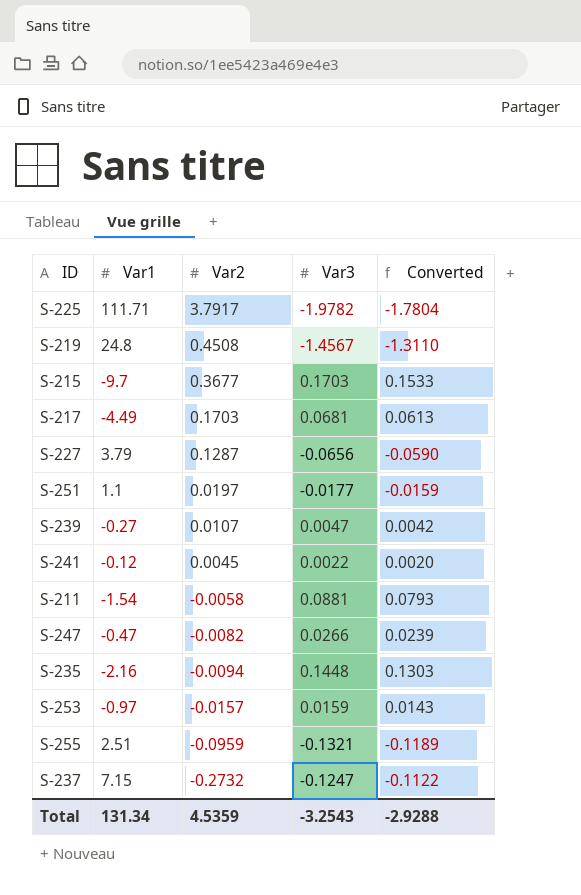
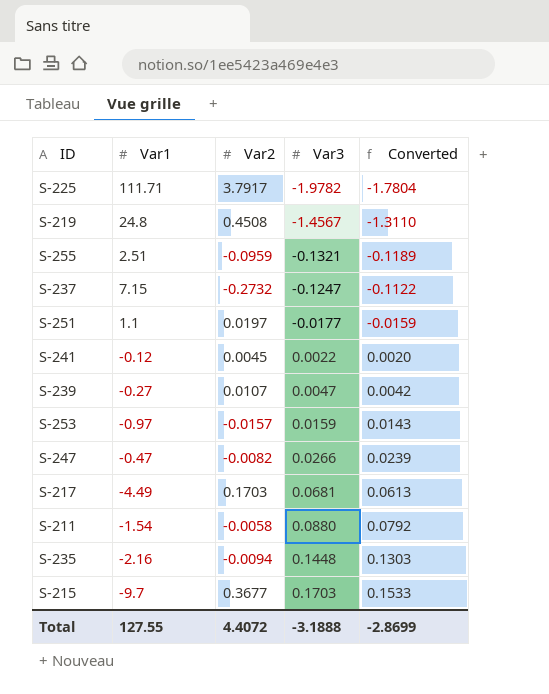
row order: Var2 descending -> Var3 ascending
row S-227: 3.79 | 0.1287 | -0.0656 | -0.0590 -> none
S-211 | Var3: 0.0881 -> 0.0880
S-211 | Converted: 0.0793 -> 0.0792
Total | Var1: 131.34 -> 127.55
Total | Var2: 4.5359 -> 4.4072
Total | Var3: -3.2543 -> -3.1888
Total | Converted: -2.9288 -> -2.8699

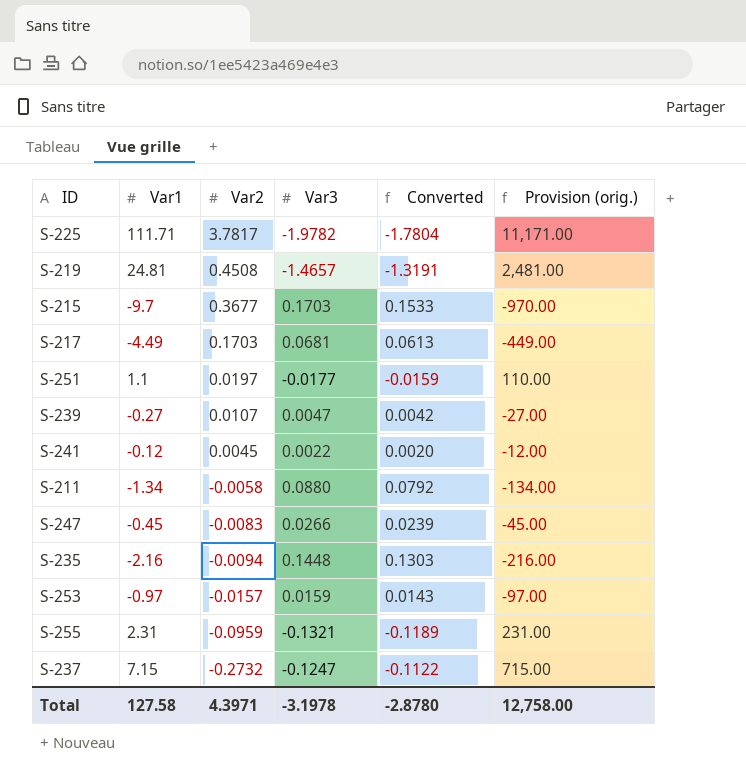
row order: Var3 ascending -> Var2 descending
column Provision (orig.) | formula: none -> [Var1] * 100
S-225 | Var2: 3.7917 -> 3.7817
S-219 | Var1: 24.8 -> 24.81
S-219 | Var3: -1.4567 -> -1.4657
S-219 | Converted: -1.3110 -> -1.3191
S-211 | Var1: -1.54 -> -1.34
S-247 | Var1: -0.47 -> -0.45
S-247 | Var2: -0.0082 -> -0.0083
S-255 | Var1: 2.51 -> 2.31
Total | Var1: 127.55 -> 127.58
Total | Var2: 4.4072 -> 4.3971
Total | Var3: -3.1888 -> -3.1978
Total | Converted: -2.8699 -> -2.8780

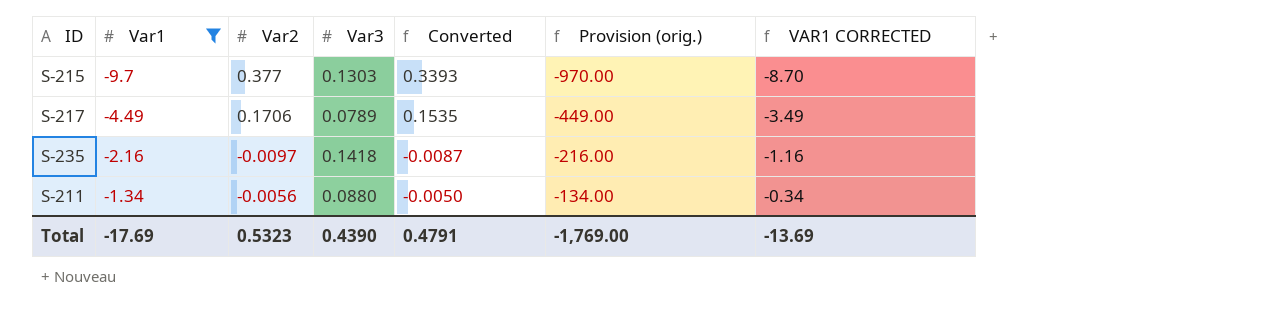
filter: none -> Var1 <= -1.34
row order: Var2 descending -> Var1 ascending
column Converted | formula: [Var3] * 0.9 -> [Var2] * 0.9
column VAR1 CORRECTED | formula: none -> [Var1] + 1
S-215 | Var2: 0.3677 -> 0.377
S-215 | Var3: 0.1703 -> 0.1303
S-217 | Var2: 0.1703 -> 0.1706
S-217 | Var3: 0.0681 -> 0.0789
S-235 | Var2: -0.0094 -> -0.0097
S-235 | Var3: 0.1448 -> 0.1418
S-211 | Var2: -0.0058 -> -0.0056
Total | Var1: 127.58 -> -17.69
Total | Var2: 4.3971 -> 0.5323
Total | Var3: -3.1978 -> 0.4390
Total | Converted: -2.8780 -> 0.4791
Total | Provision (orig.): 12,758.00 -> -1,769.00

